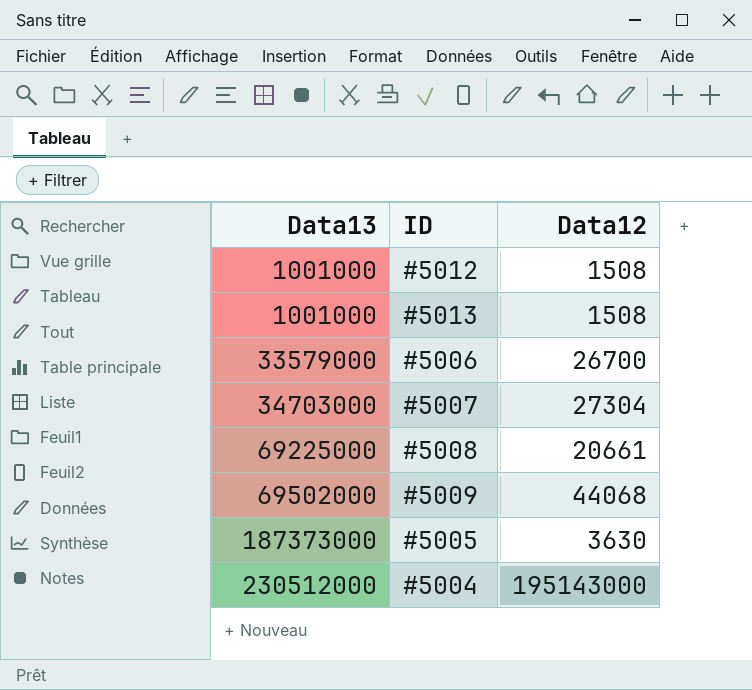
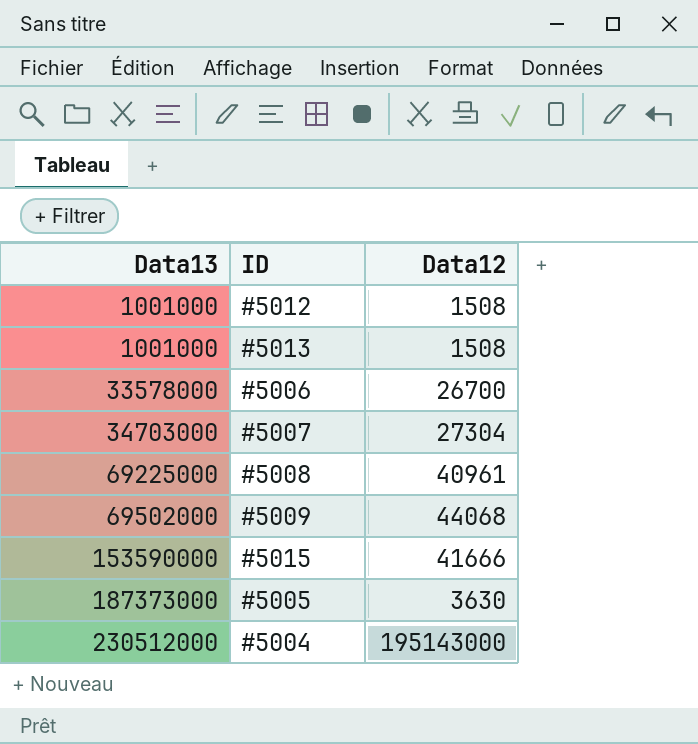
#5006 | Data13: 33579000 -> 33578000
#5008 | Data12: 20661 -> 40961
row #5015: none -> 153590000 | 41666

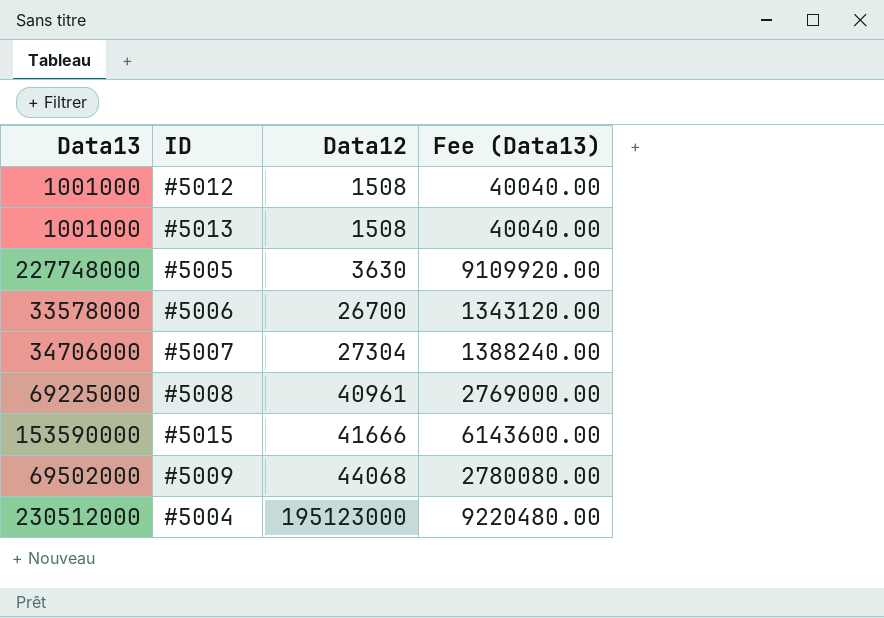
row order: Data13 ascending -> Data12 ascending
column Fee (Data13) | formula: none -> [Data13] * 0.04
#5005 | Data13: 187373000 -> 227748000
#5007 | Data13: 34703000 -> 34706000
#5004 | Data12: 195143000 -> 195123000

